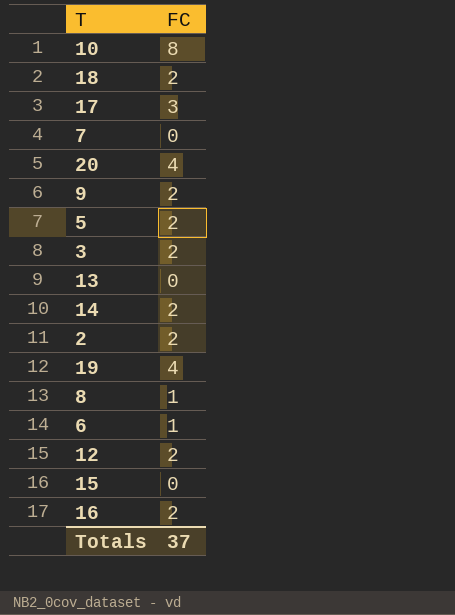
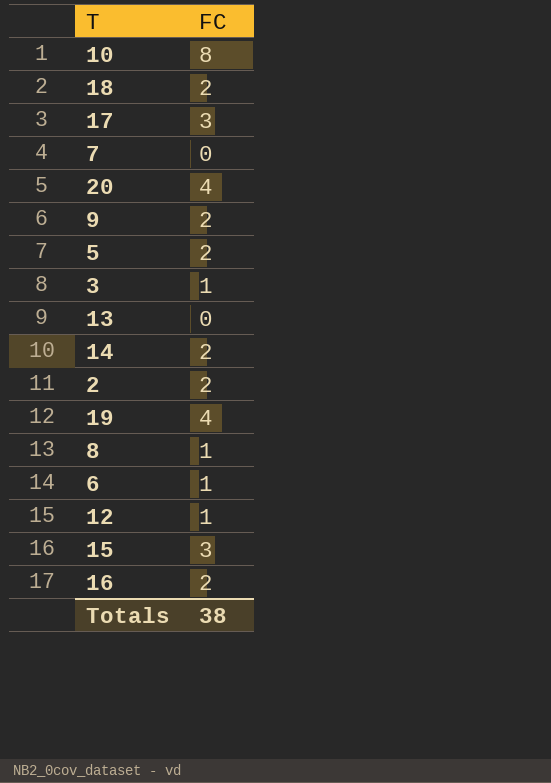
3 | FC: 2 -> 1
12 | FC: 2 -> 1
15 | FC: 0 -> 3
Totals | FC: 37 -> 38

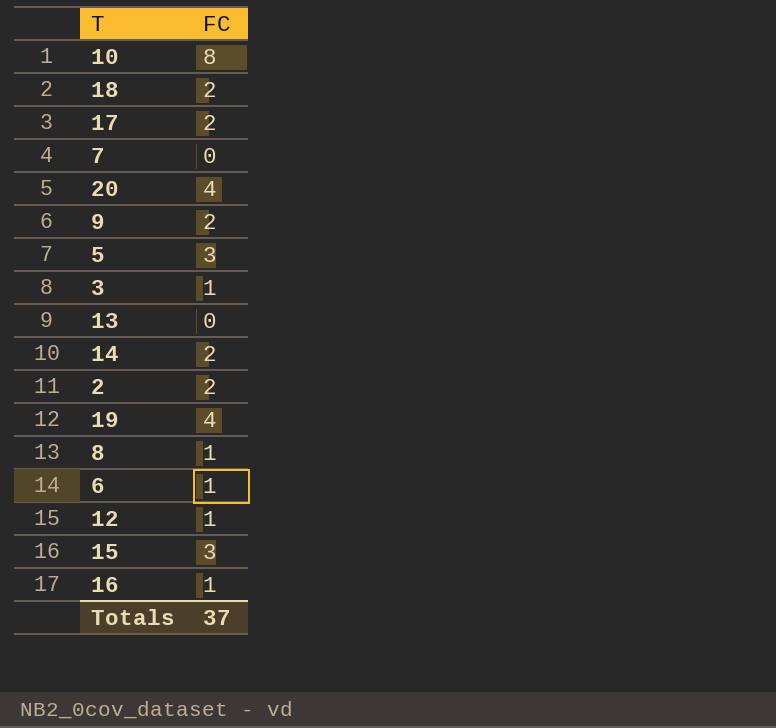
17 | FC: 3 -> 2
5 | FC: 2 -> 3
16 | FC: 2 -> 1
Totals | FC: 38 -> 37

